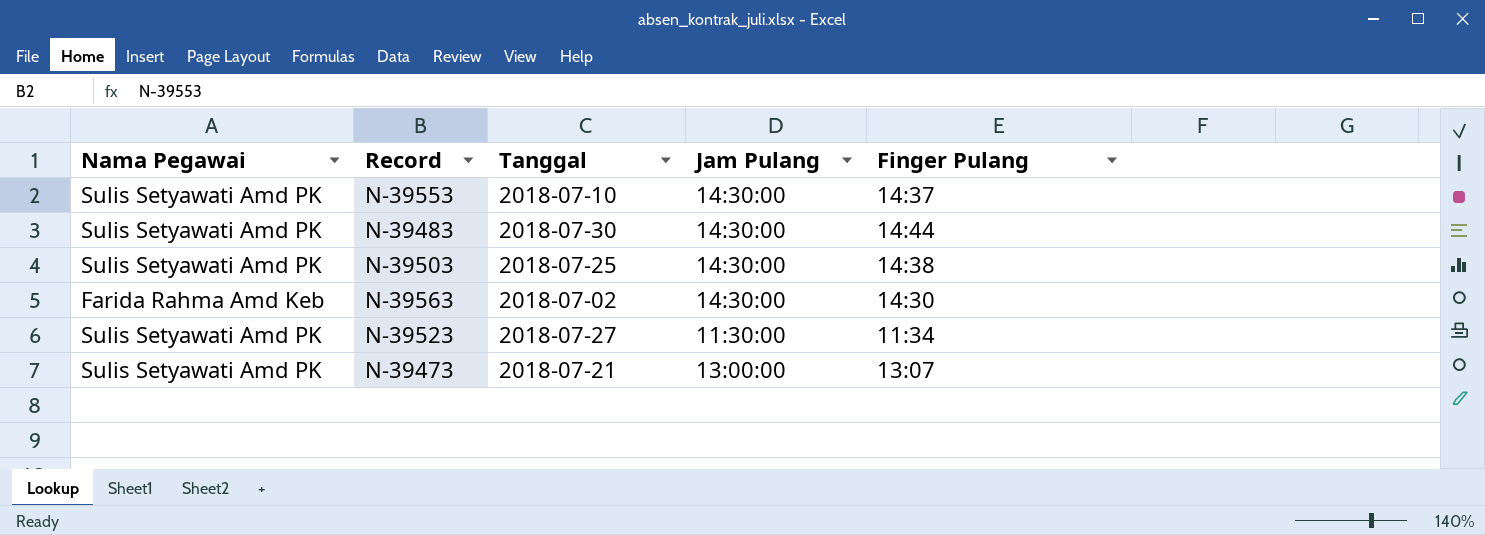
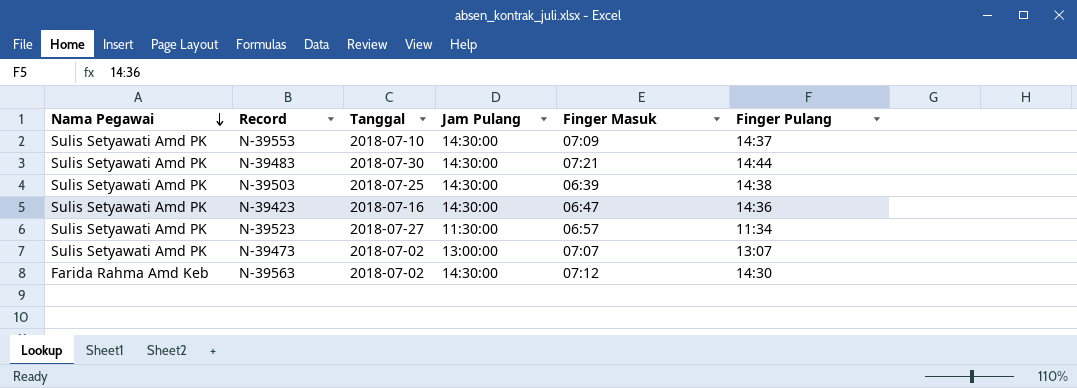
row order: none -> Nama Pegawai descending
column Finger Masuk | position: none -> 5
row N-39423: none -> Sulis Setyawati Amd PK | 2018-07-16 | 14:30:00 | 06:47 | 14:36
N-39473 | Tanggal: 2018-07-21 -> 2018-07-02

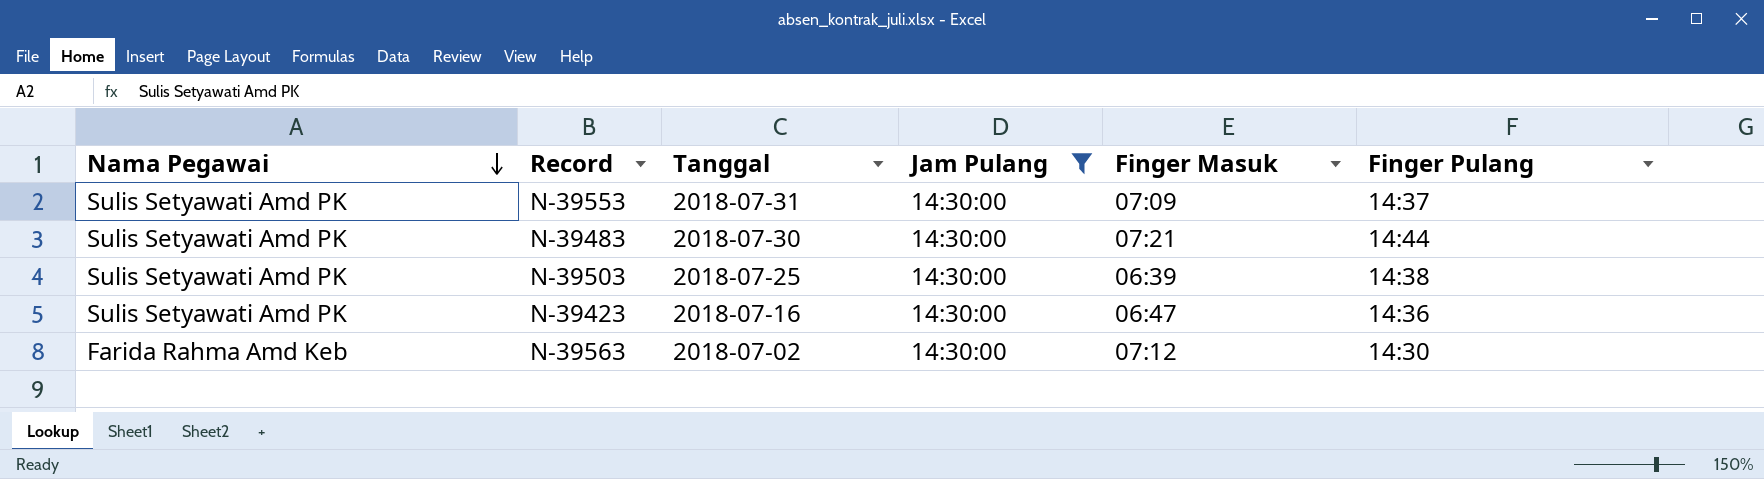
filter: none -> Jam Pulang = 14:30:00
N-39553 | Tanggal: 2018-07-10 -> 2018-07-31

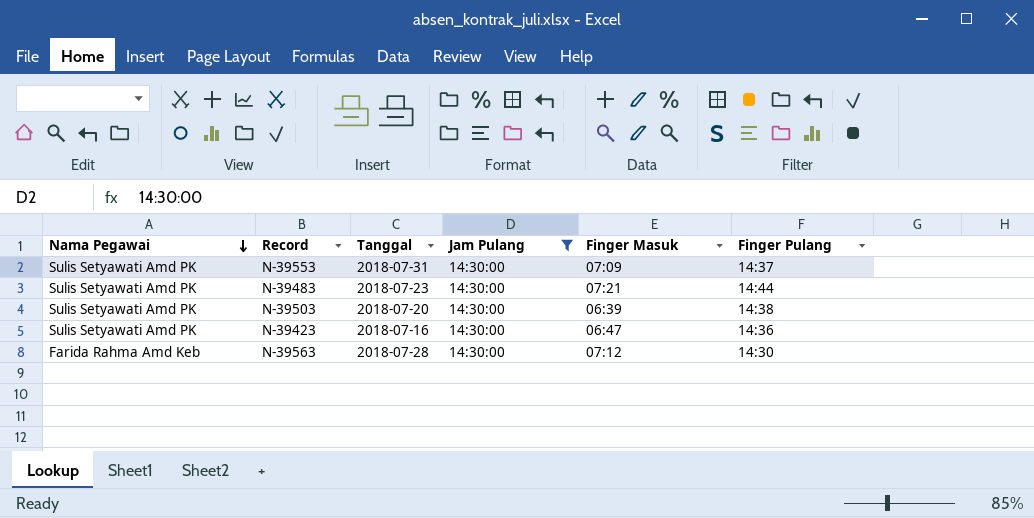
N-39483 | Tanggal: 2018-07-30 -> 2018-07-23
N-39503 | Tanggal: 2018-07-25 -> 2018-07-20
N-39563 | Tanggal: 2018-07-02 -> 2018-07-28

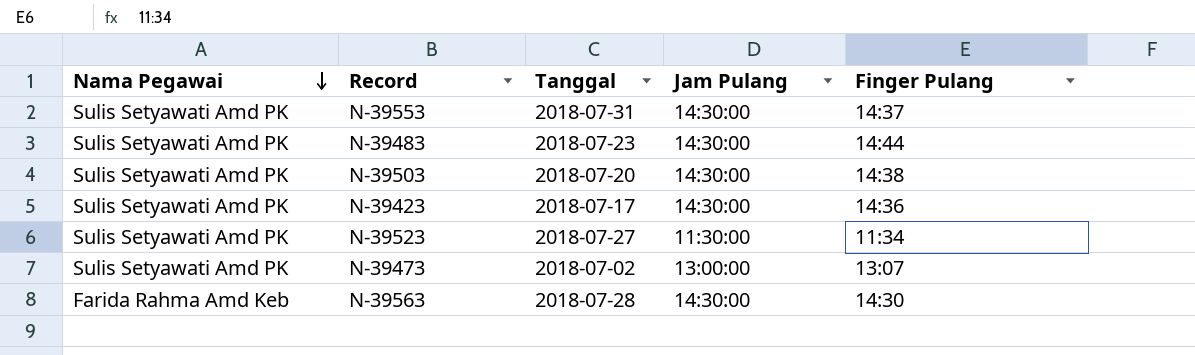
filter: Jam Pulang = 14:30:00 -> none
column Finger Masuk | position: 5 -> none
N-39423 | Tanggal: 2018-07-16 -> 2018-07-17

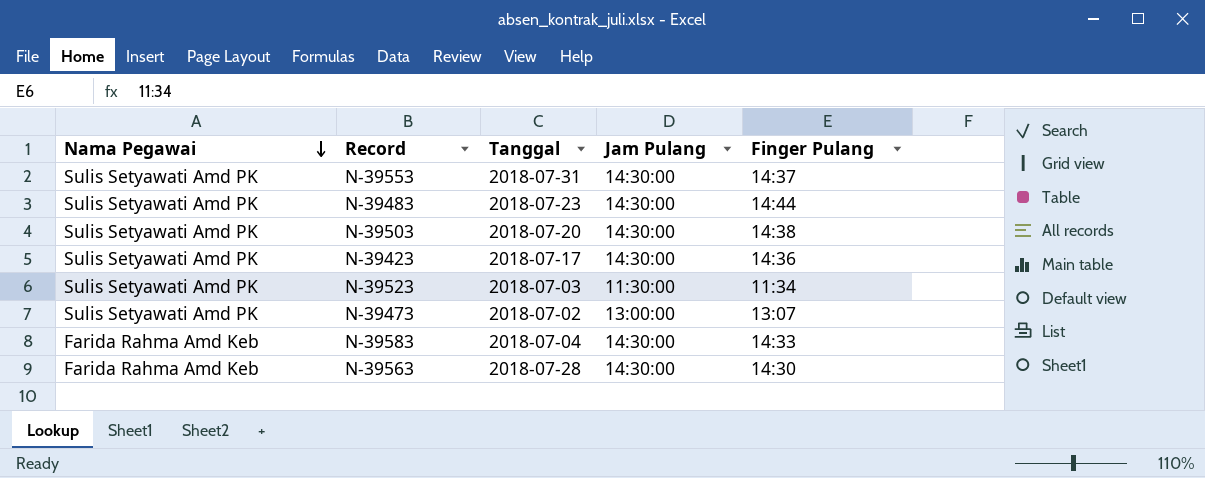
N-39523 | Tanggal: 2018-07-27 -> 2018-07-03
row N-39583: none -> Farida Rahma Amd Keb | 2018-07-04 | 14:30:00 | 14:33

